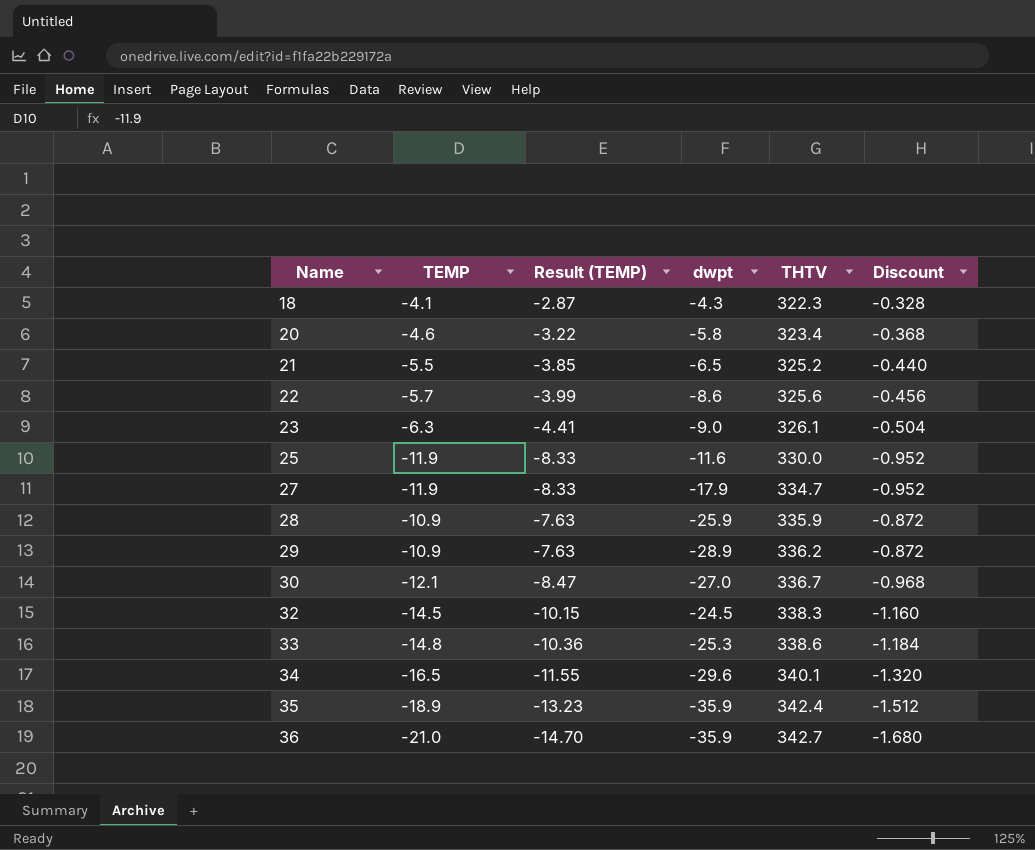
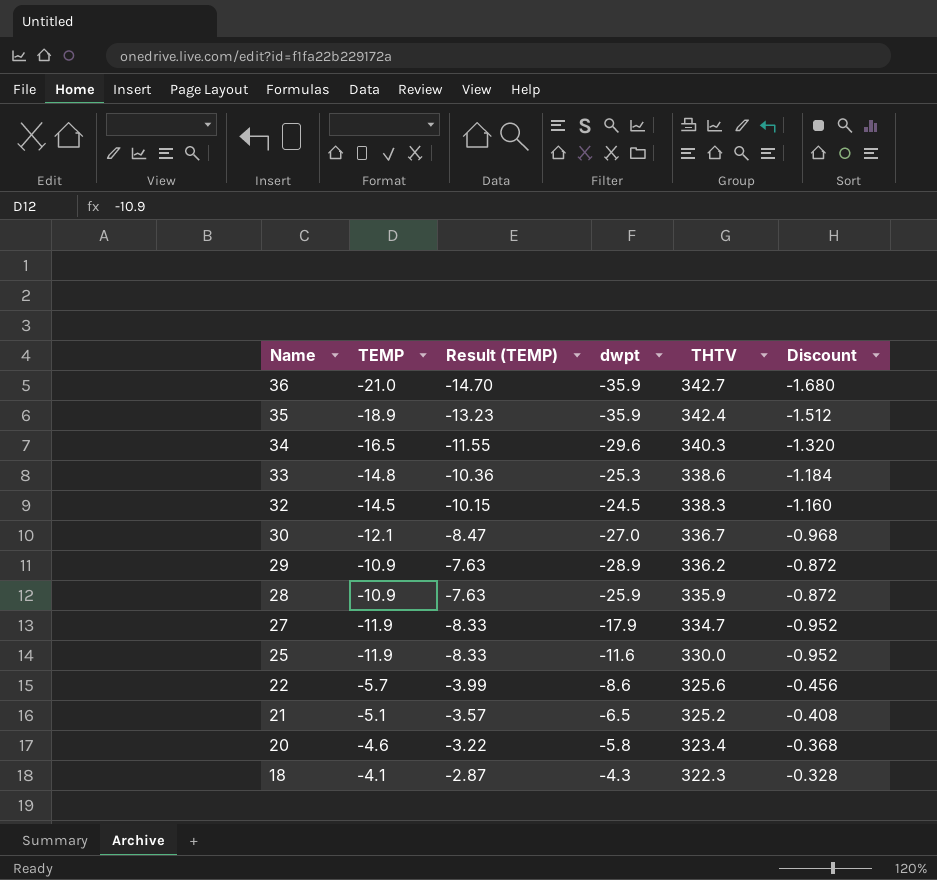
row order: Name ascending -> Name descending
row 23: -6.3 | -4.41 | -9.0 | 326.1 | -0.504 -> none
34 | THTV: 340.1 -> 340.3
21 | TEMP: -5.5 -> -5.1
21 | Result (TEMP): -3.85 -> -3.57
21 | Discount: -0.440 -> -0.408

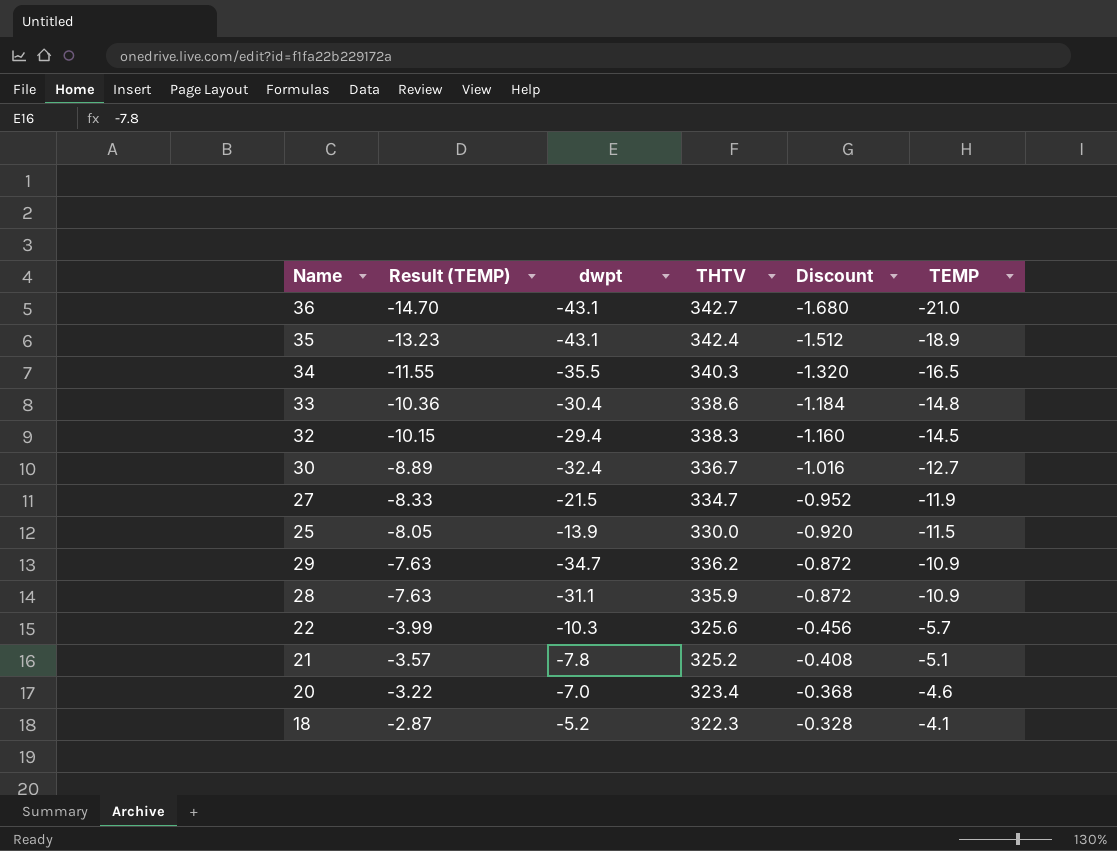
row order: Name descending -> Result (TEMP) ascending
column TEMP | position: 2 -> 6
36 | dwpt: -35.9 -> -43.1
35 | dwpt: -35.9 -> -43.1
34 | dwpt: -29.6 -> -35.5
33 | dwpt: -25.3 -> -30.4
32 | dwpt: -24.5 -> -29.4
30 | Result (TEMP): -8.47 -> -8.89
30 | dwpt: -27.0 -> -32.4
30 | Discount: -0.968 -> -1.016
30 | TEMP: -12.1 -> -12.7
27 | dwpt: -17.9 -> -21.5
25 | Result (TEMP): -8.33 -> -8.05
25 | dwpt: -11.6 -> -13.9
25 | Discount: -0.952 -> -0.920
25 | TEMP: -11.9 -> -11.5
29 | dwpt: -28.9 -> -34.7
28 | dwpt: -25.9 -> -31.1
22 | dwpt: -8.6 -> -10.3
21 | dwpt: -6.5 -> -7.8
20 | dwpt: -5.8 -> -7.0
18 | dwpt: -4.3 -> -5.2

